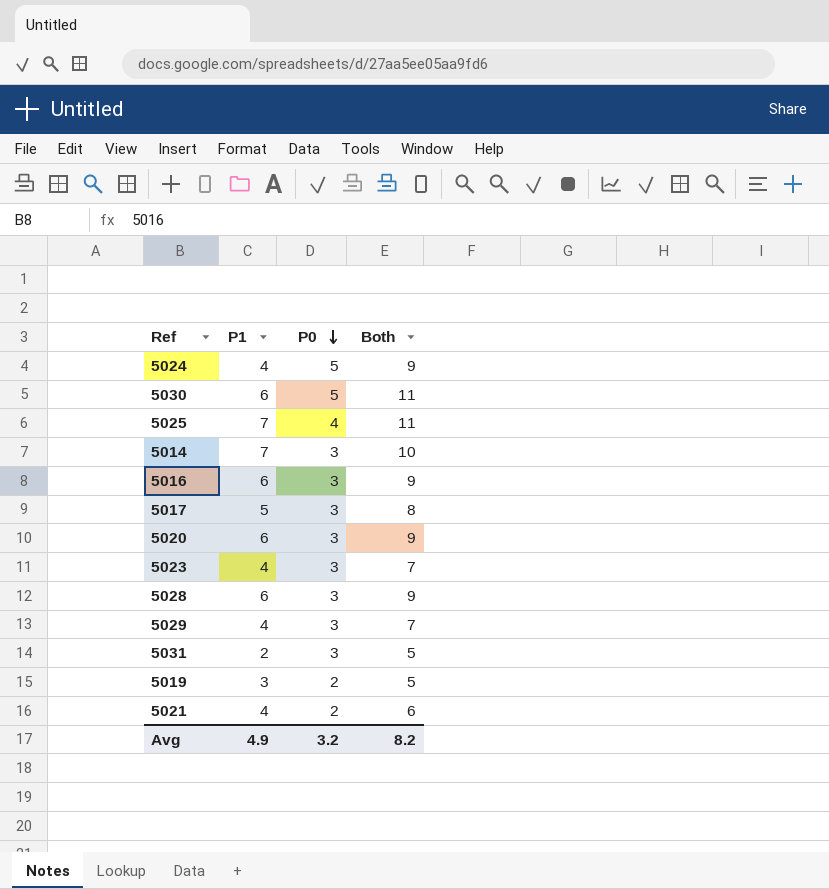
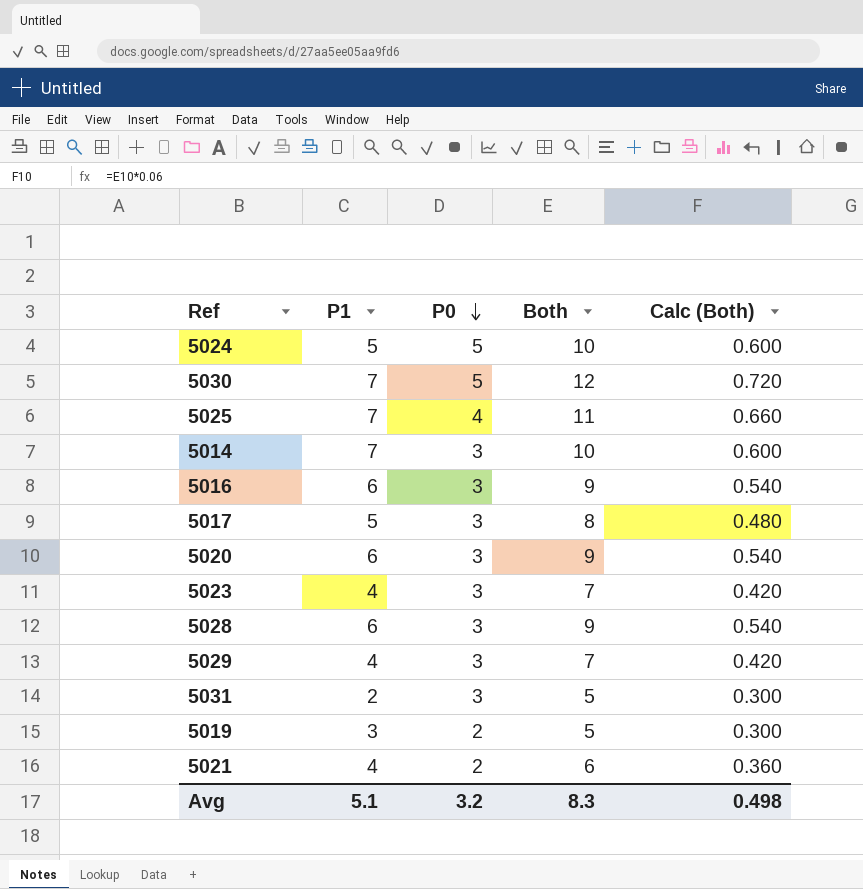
column Calc (Both) | formula: none -> [Both] * 0.06
5024 | P1: 4 -> 5
5024 | Both: 9 -> 10
5030 | P1: 6 -> 7
5030 | Both: 11 -> 12
Avg | P1: 4.9 -> 5.1
Avg | Both: 8.2 -> 8.3

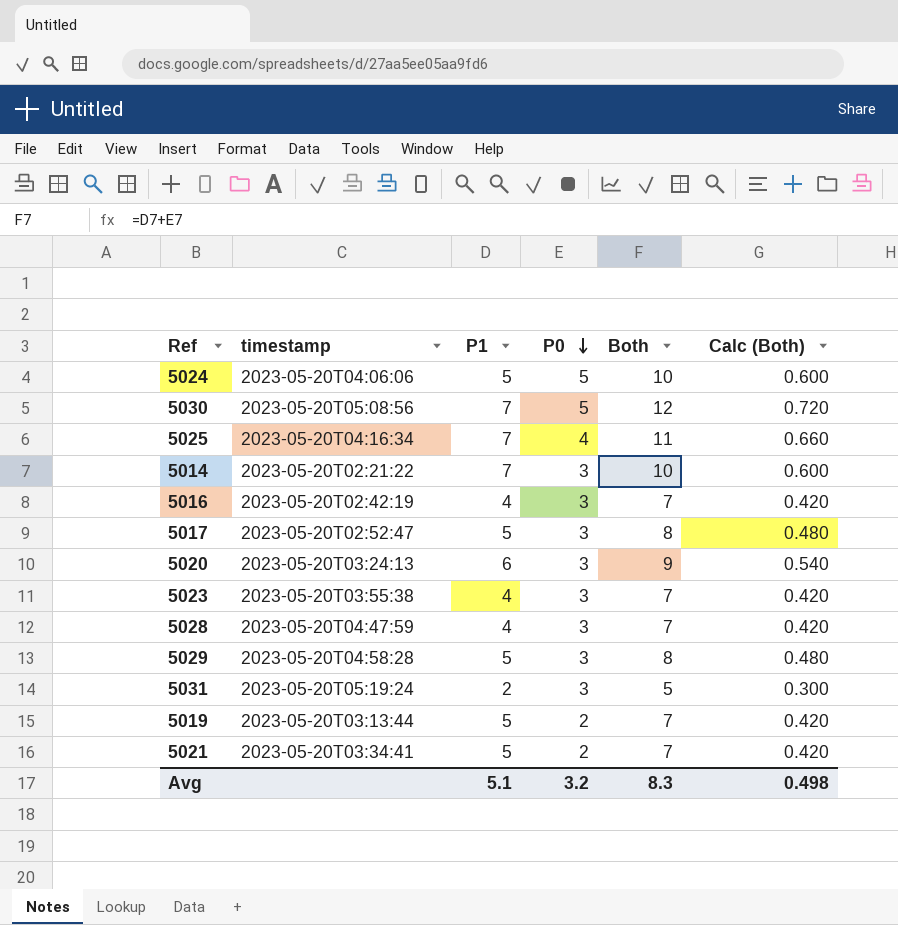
column timestamp | position: none -> 2
5016 | P1: 6 -> 4
5016 | Both: 9 -> 7
5016 | Calc (Both): 0.540 -> 0.420
5028 | P1: 6 -> 4
5028 | Both: 9 -> 7
5028 | Calc (Both): 0.540 -> 0.420
5029 | P1: 4 -> 5
5029 | Both: 7 -> 8
5029 | Calc (Both): 0.420 -> 0.480
5019 | P1: 3 -> 5
5019 | Both: 5 -> 7
5019 | Calc (Both): 0.300 -> 0.420
5021 | P1: 4 -> 5
5021 | Both: 6 -> 7
5021 | Calc (Both): 0.360 -> 0.420

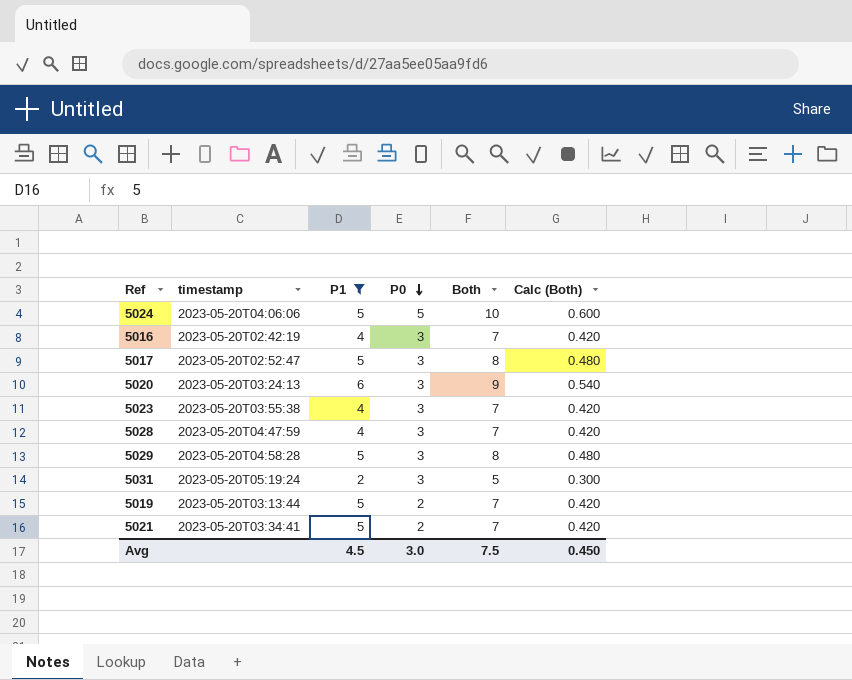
filter: none -> P1 != 7
Avg | P1: 5.1 -> 4.5
Avg | P0: 3.2 -> 3.0
Avg | Both: 8.3 -> 7.5
Avg | Calc (Both): 0.498 -> 0.450

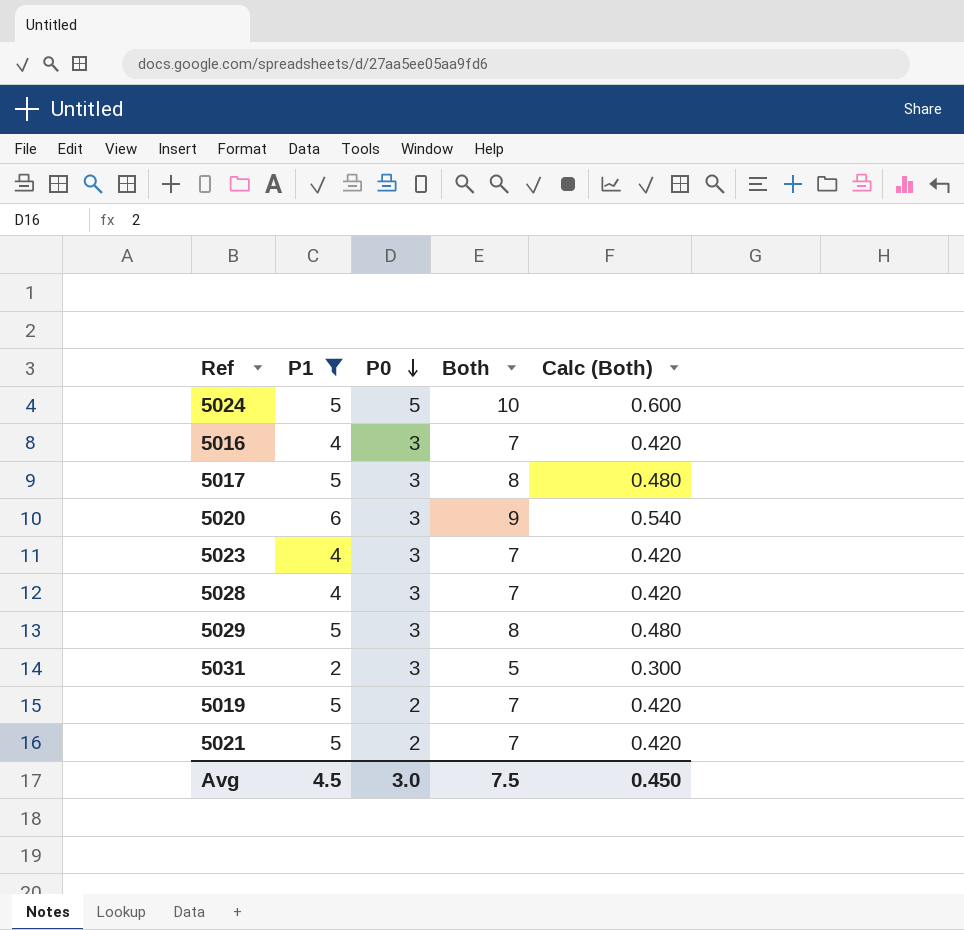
column timestamp | position: 2 -> none

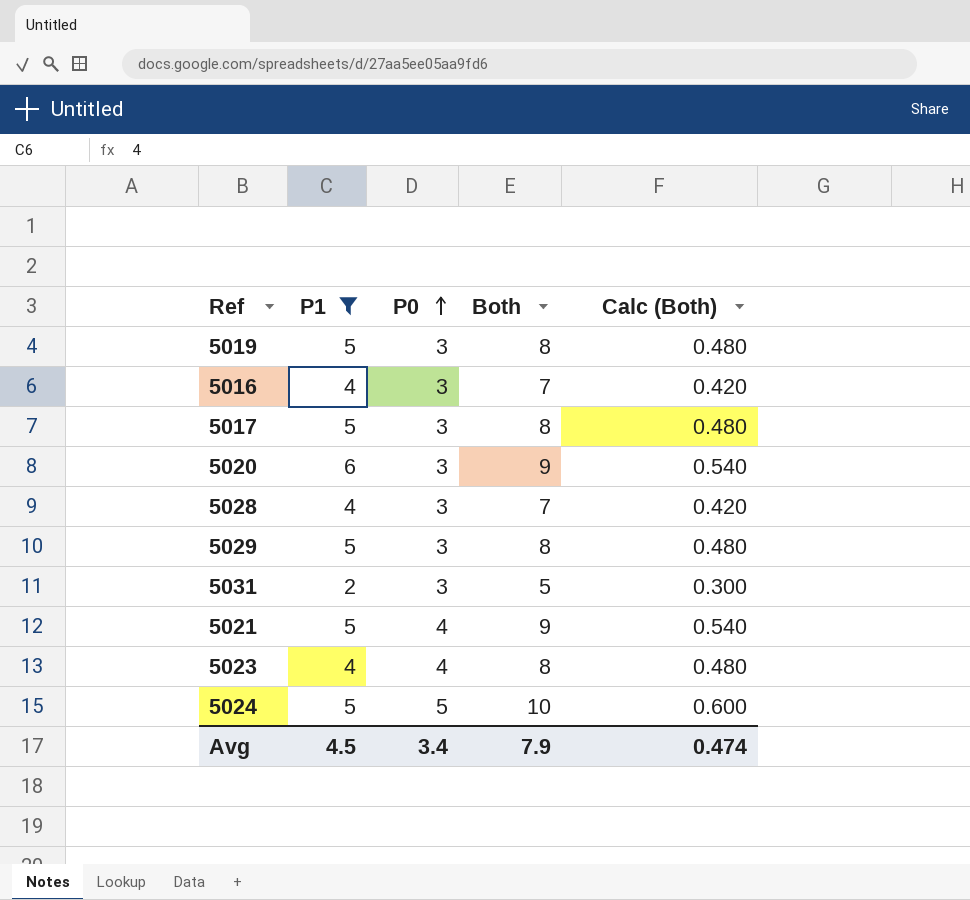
row order: P0 descending -> P0 ascending
5019 | P0: 2 -> 3
5019 | Both: 7 -> 8
5019 | Calc (Both): 0.420 -> 0.480
5021 | P0: 2 -> 4
5021 | Both: 7 -> 9
5021 | Calc (Both): 0.420 -> 0.540
5023 | P0: 3 -> 4
5023 | Both: 7 -> 8
5023 | Calc (Both): 0.420 -> 0.480
Avg | P0: 3.0 -> 3.4
Avg | Both: 7.5 -> 7.9
Avg | Calc (Both): 0.450 -> 0.474

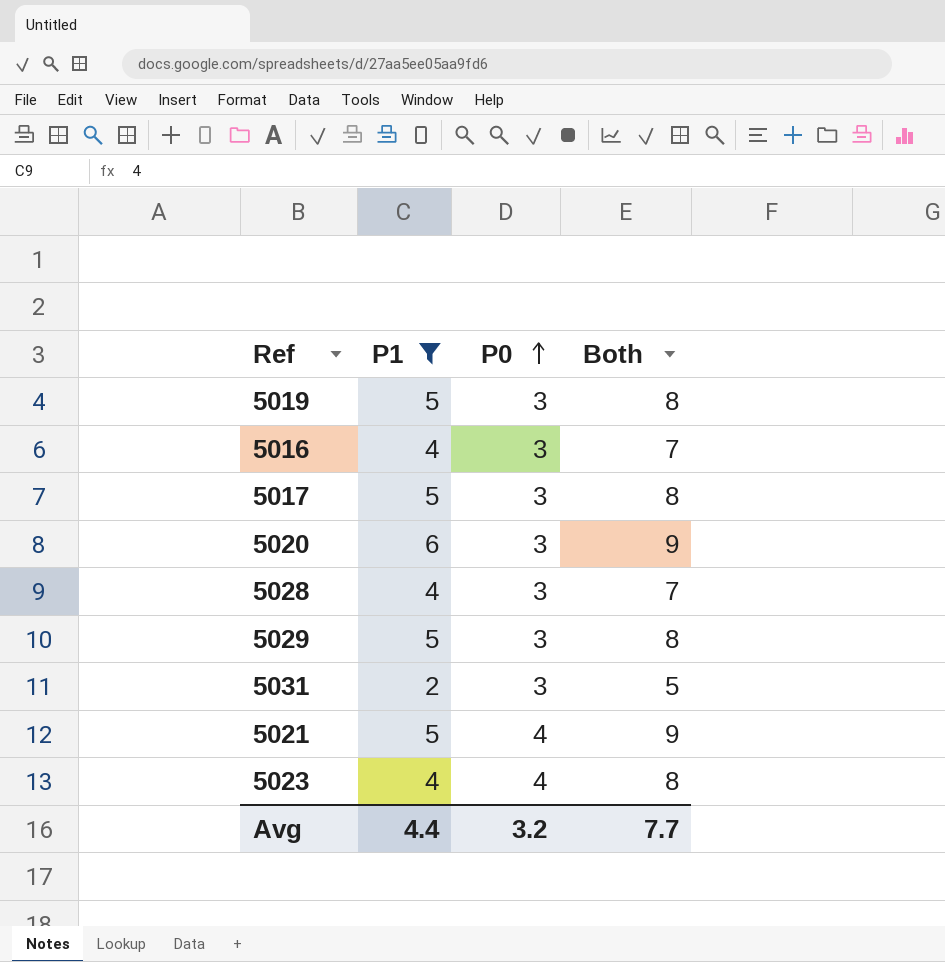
column Calc (Both) | formula: [Both] * 0.06 -> none
row 5024: 5 | 5 | 10 | 0.600 -> none
Avg | P1: 4.5 -> 4.4
Avg | P0: 3.4 -> 3.2
Avg | Both: 7.9 -> 7.7

